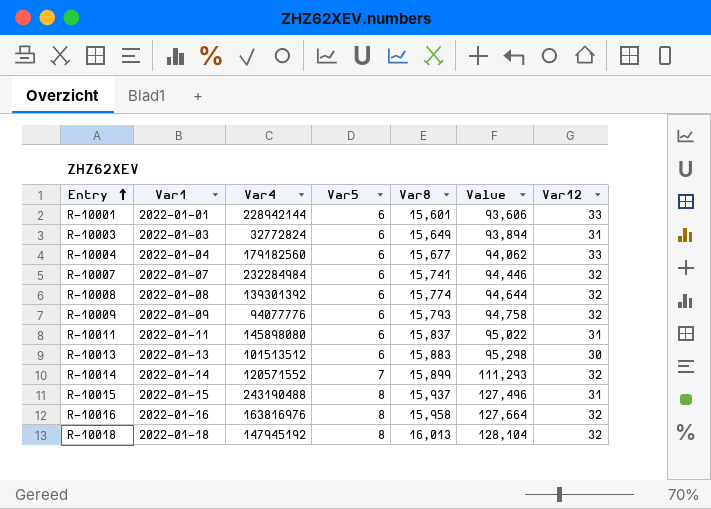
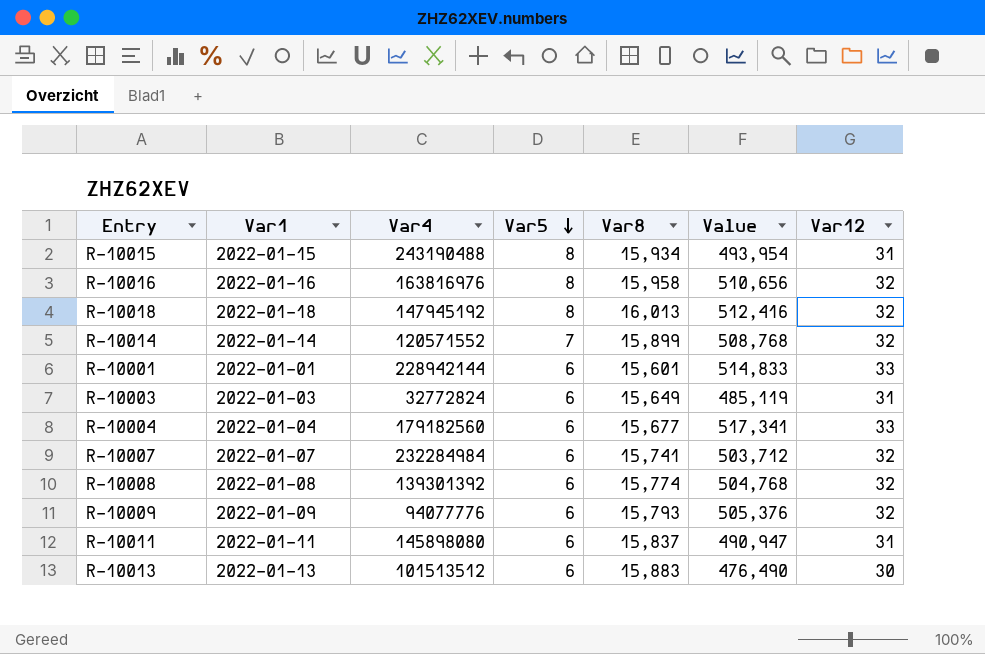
row order: Entry ascending -> Var5 descending
column Value | formula: [Var5] * [Var8] -> [Var8] * [Var12]
R-10015 | Var8: 15,937 -> 15,934

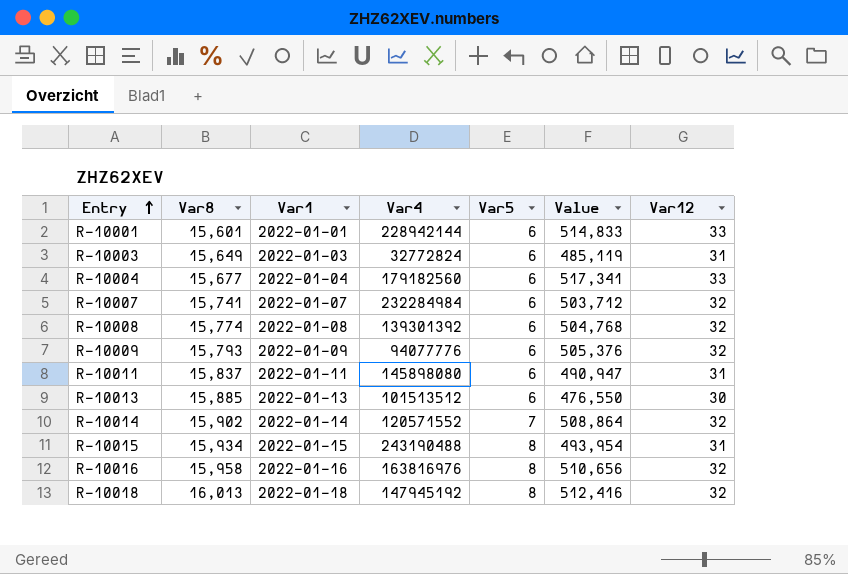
row order: Var5 descending -> Entry ascending
column Var8 | position: 5 -> 2
R-10013 | Var8: 15,883 -> 15,885
R-10013 | Value: 476,490 -> 476,550
R-10014 | Var8: 15,899 -> 15,902
R-10014 | Value: 508,768 -> 508,864

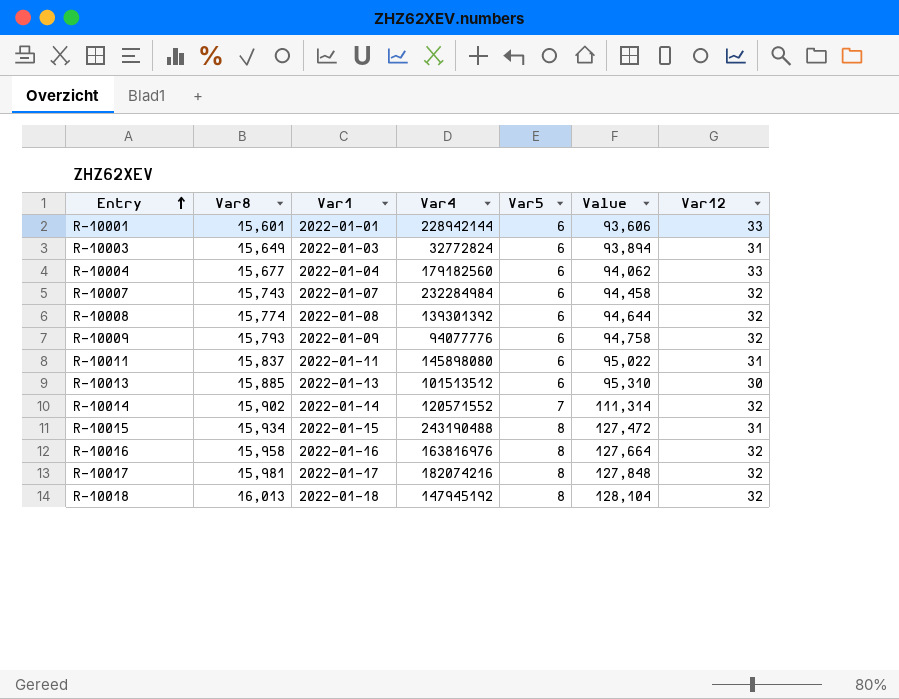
column Value | formula: [Var8] * [Var12] -> [Var8] * [Var5]
R-10007 | Var8: 15,741 -> 15,743
row R-10017: none -> 15,981 | 2022-01-17 | 182074216 | 8 | 127,848 | 32

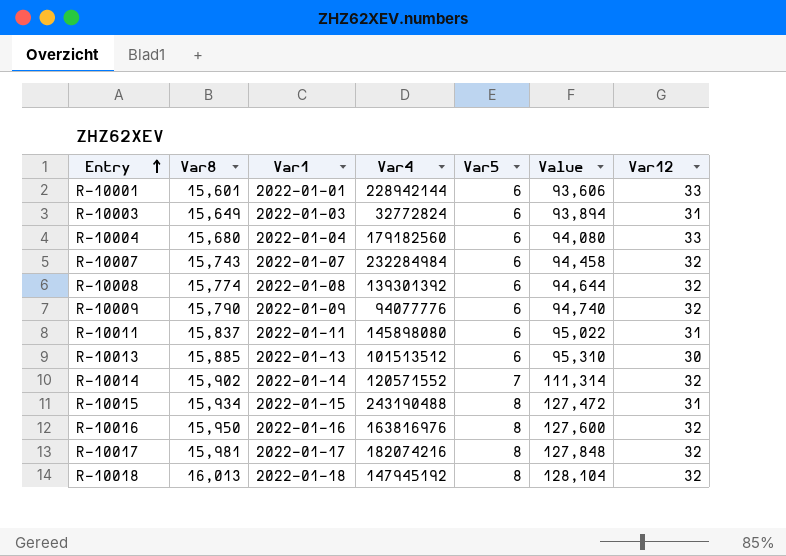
R-10004 | Var8: 15,677 -> 15,680
R-10004 | Value: 94,062 -> 94,080
R-10009 | Var8: 15,793 -> 15,790
R-10009 | Value: 94,758 -> 94,740
R-10016 | Var8: 15,958 -> 15,950
R-10016 | Value: 127,664 -> 127,600

